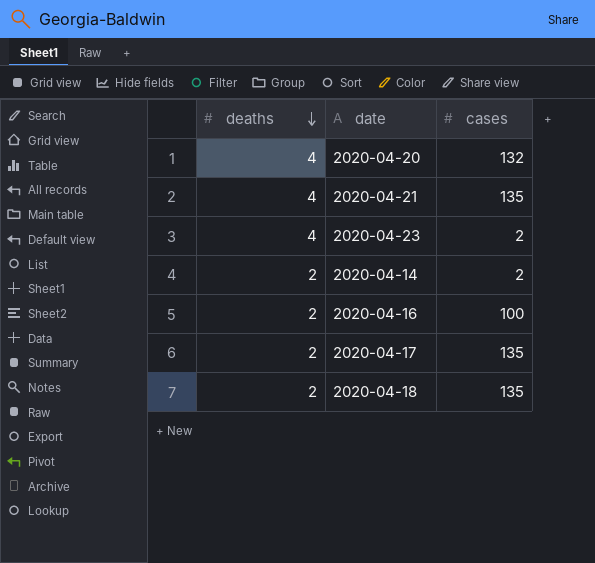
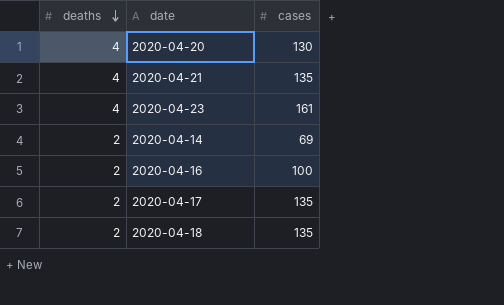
2020-04-20 | cases: 132 -> 130
2020-04-23 | cases: 2 -> 161
2020-04-14 | cases: 2 -> 69

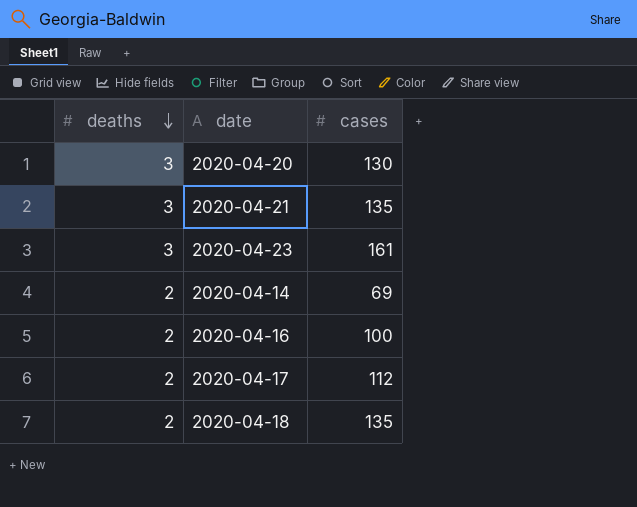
2020-04-20 | deaths: 4 -> 3
2020-04-21 | deaths: 4 -> 3
2020-04-23 | deaths: 4 -> 3
2020-04-17 | cases: 135 -> 112

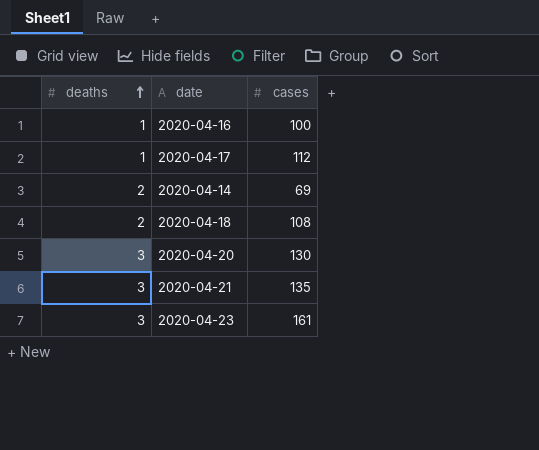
row order: deaths descending -> deaths ascending
2020-04-16 | deaths: 2 -> 1
2020-04-17 | deaths: 2 -> 1
2020-04-18 | cases: 135 -> 108

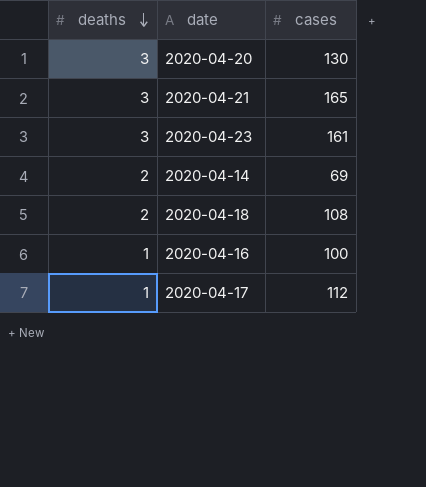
row order: deaths ascending -> deaths descending
2020-04-21 | cases: 135 -> 165

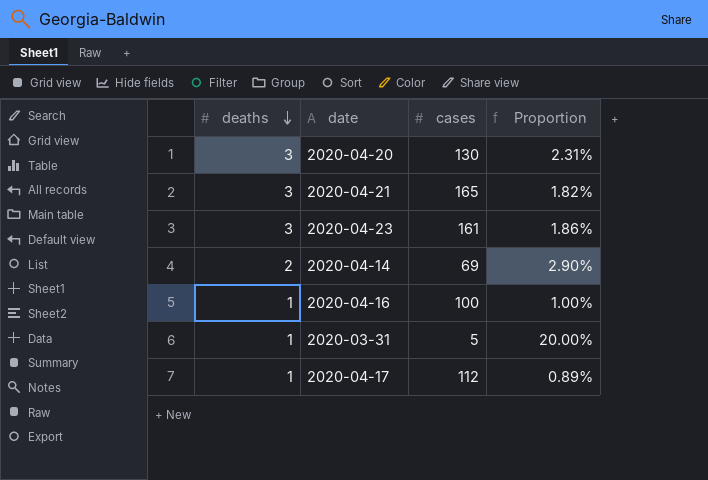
column Proportion | formula: none -> [deaths] / [cases]
row 2020-04-18: 2 | 108 -> none
row 2020-03-31: none -> 1 | 5 | 20.00%

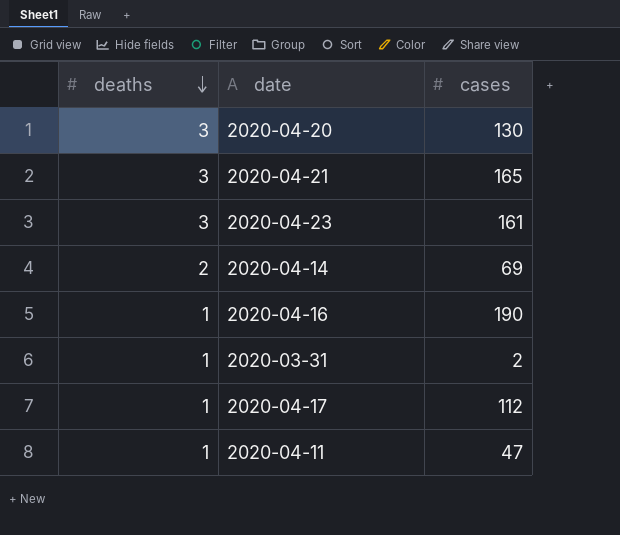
column Proportion | formula: [deaths] / [cases] -> none
2020-04-16 | cases: 100 -> 190
2020-03-31 | cases: 5 -> 2
row 2020-04-11: none -> 1 | 47

